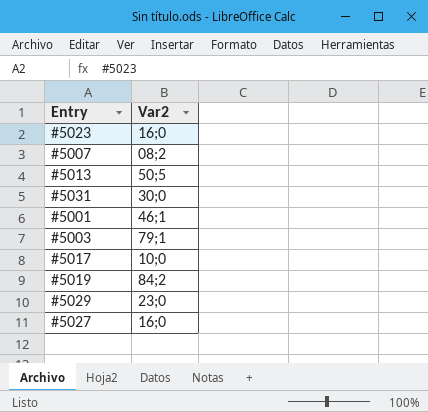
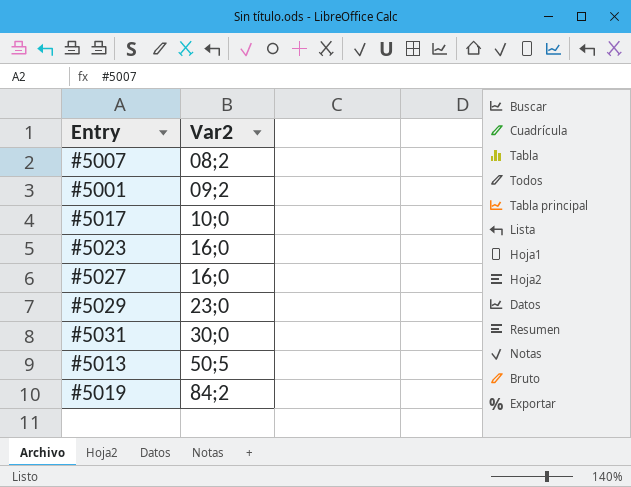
row order: none -> Var2 ascending
row #5003: 79;1 -> none
#5001 | Var2: 46;1 -> 09;2

